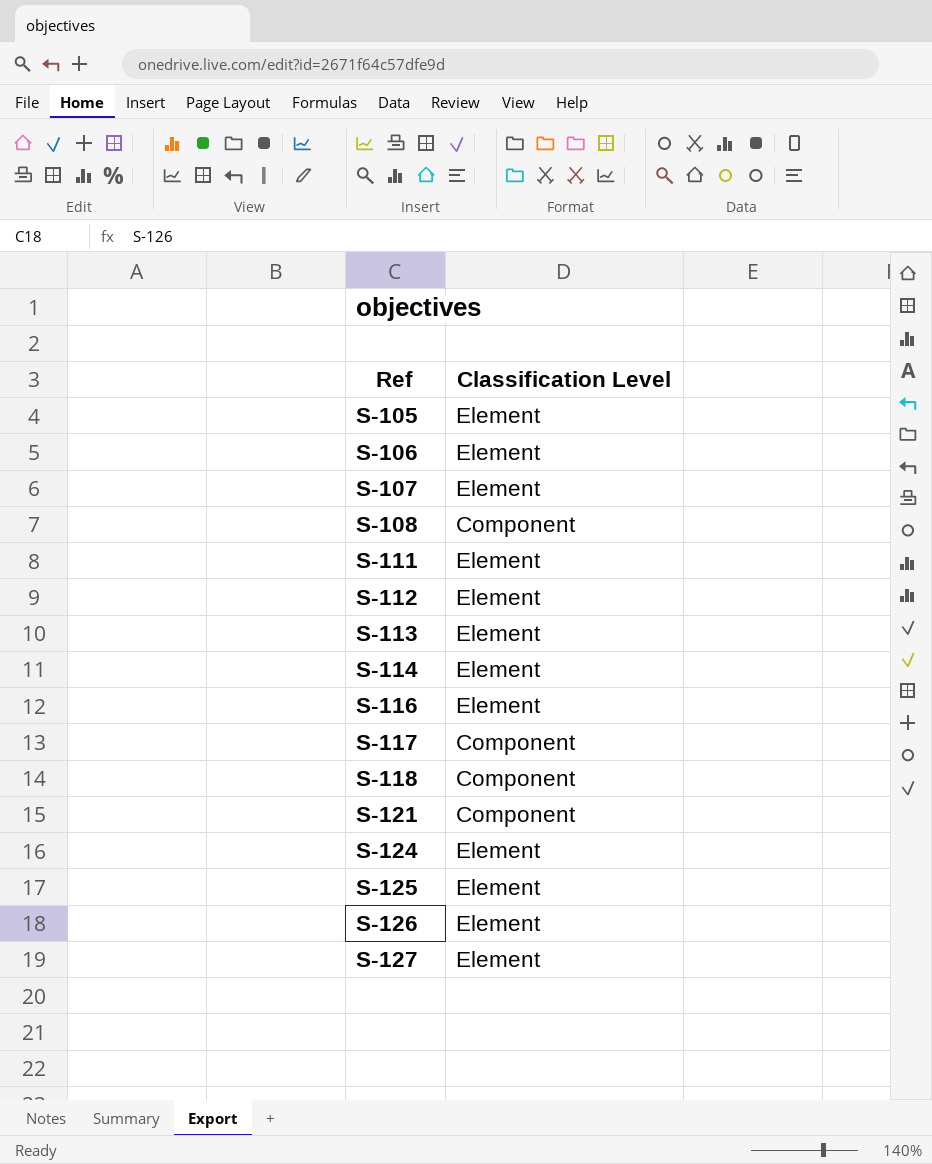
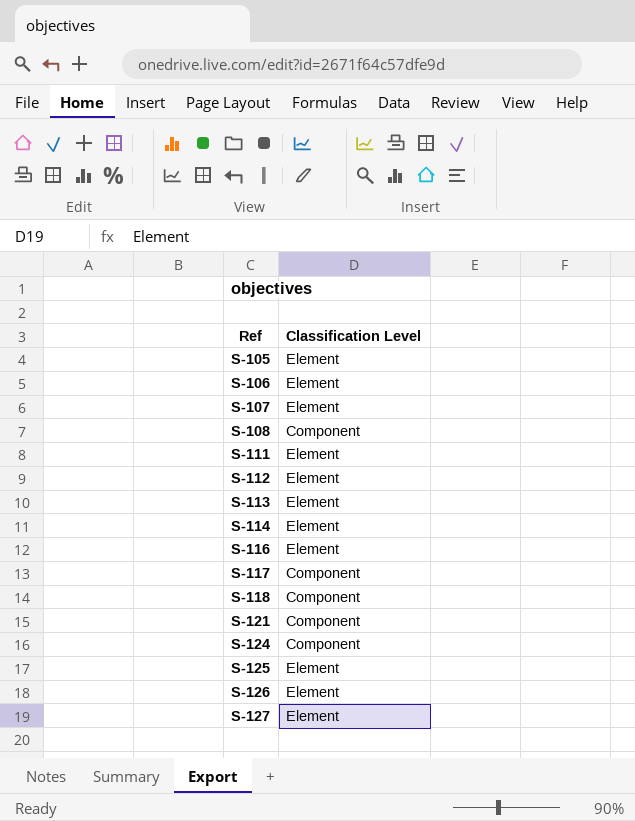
S-124 | Classification Level: Element -> Component

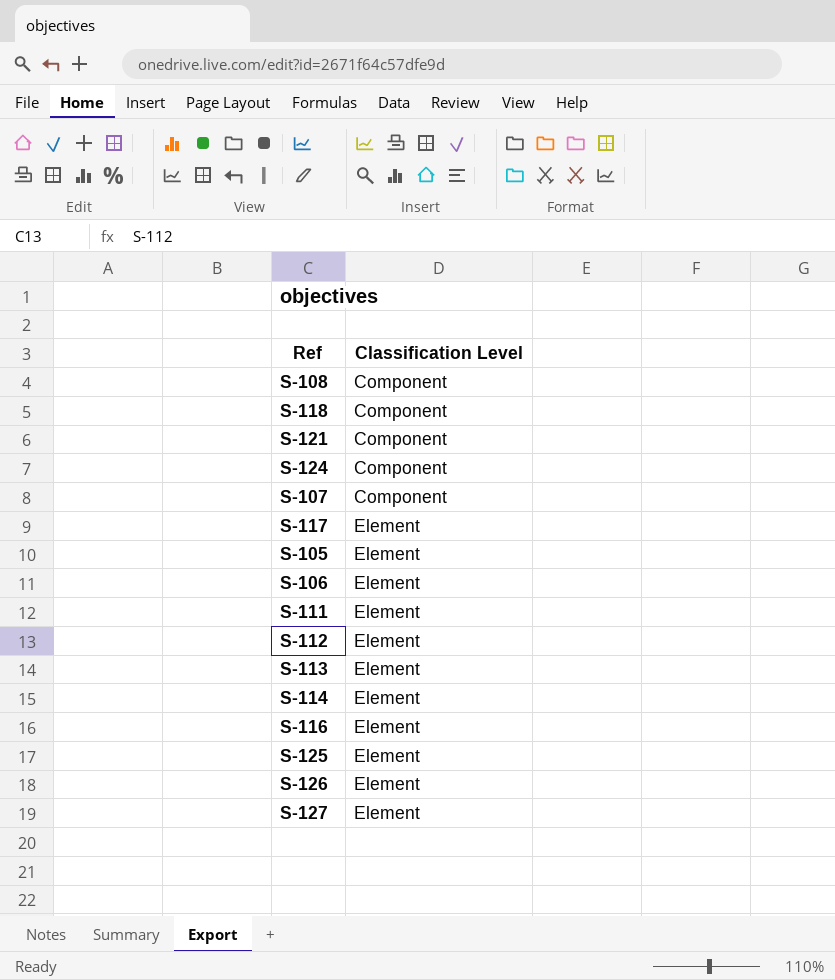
row order: Ref ascending -> Classification Level ascending
S-107 | Classification Level: Element -> Component
S-117 | Classification Level: Component -> Element

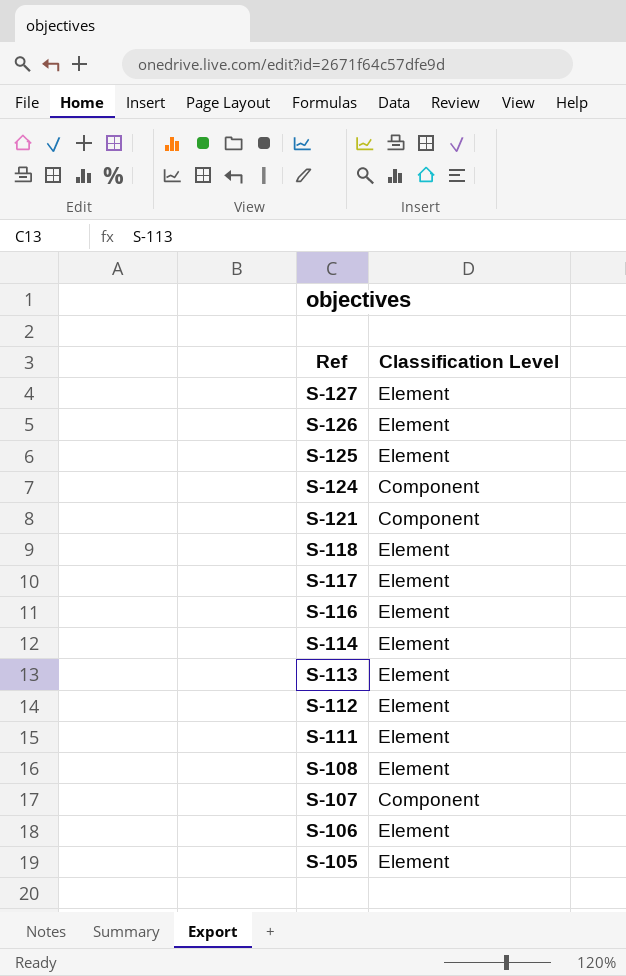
row order: Classification Level ascending -> Ref descending
S-118 | Classification Level: Component -> Element
S-108 | Classification Level: Component -> Element

